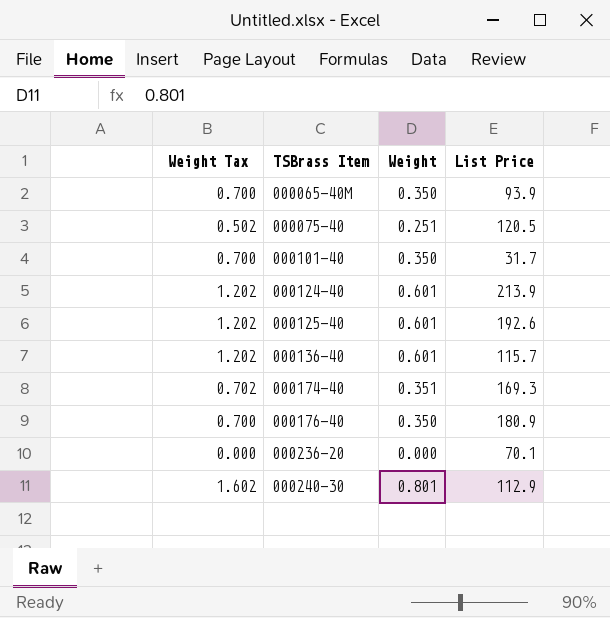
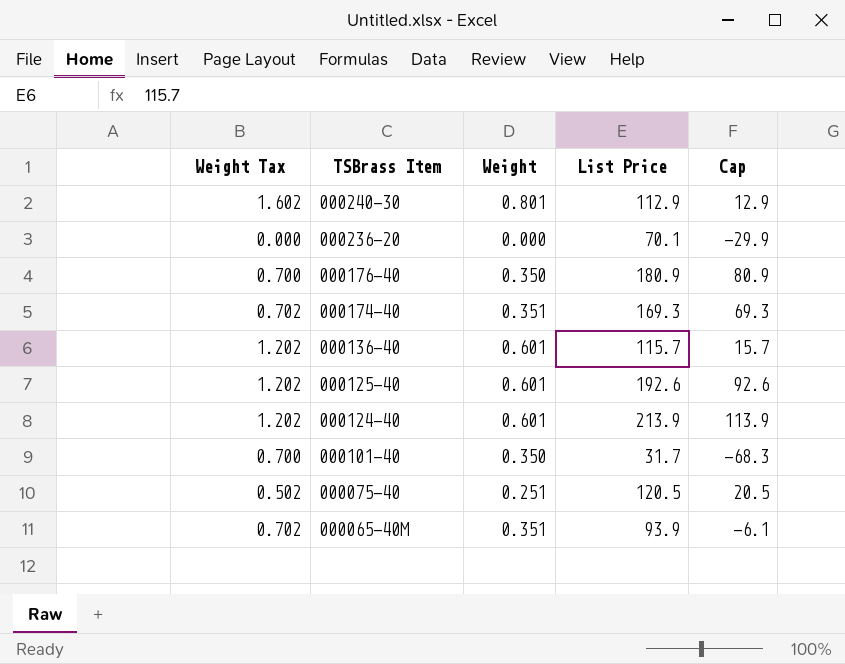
row order: TSBrass Item ascending -> TSBrass Item descending
column Cap | formula: none -> [List Price] - 100
000065-40M | Weight Tax: 0.700 -> 0.702
000065-40M | Weight: 0.350 -> 0.351

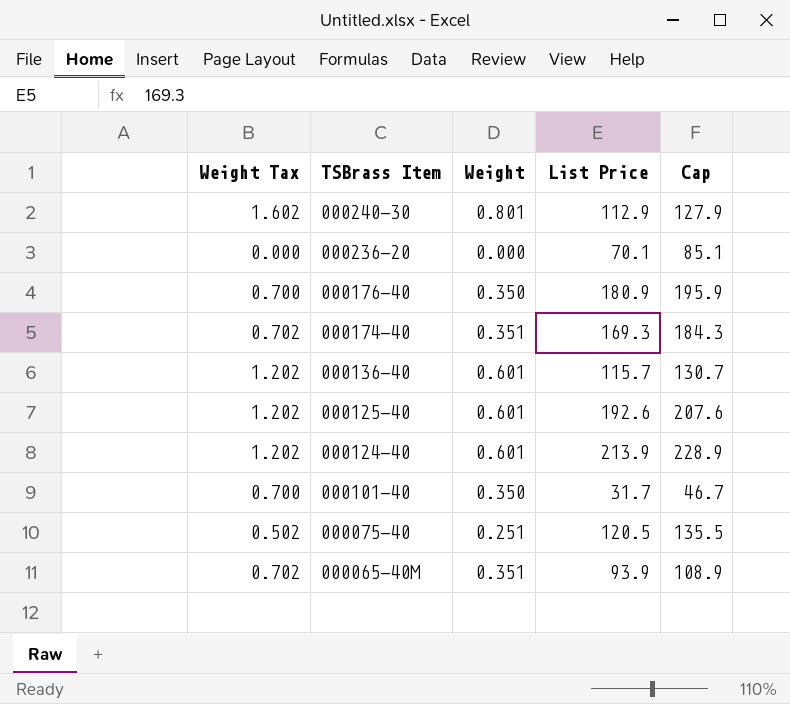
column Cap | formula: [List Price] - 100 -> [List Price] + 15

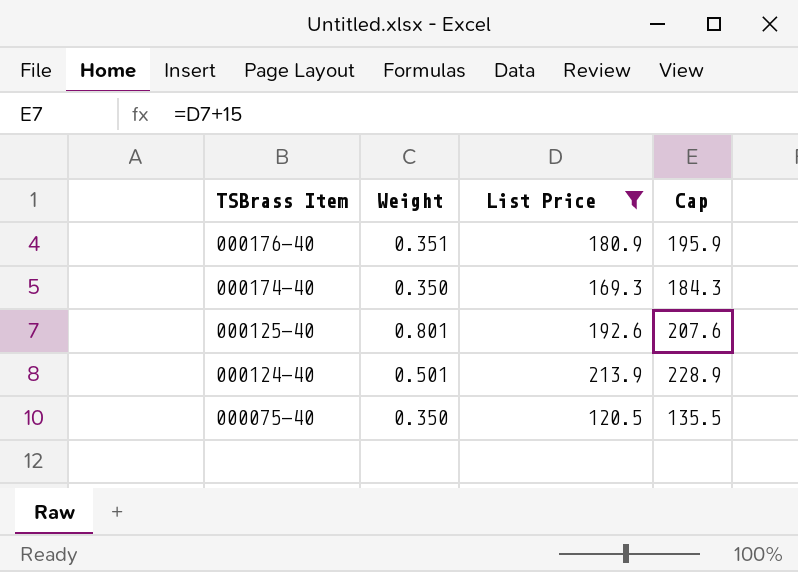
filter: none -> List Price >= 120.5
column Weight Tax | formula: [Weight] * 2 -> none
000176-40 | Weight: 0.350 -> 0.351
000174-40 | Weight: 0.351 -> 0.350
000125-40 | Weight: 0.601 -> 0.801
000124-40 | Weight: 0.601 -> 0.501
000075-40 | Weight: 0.251 -> 0.350

